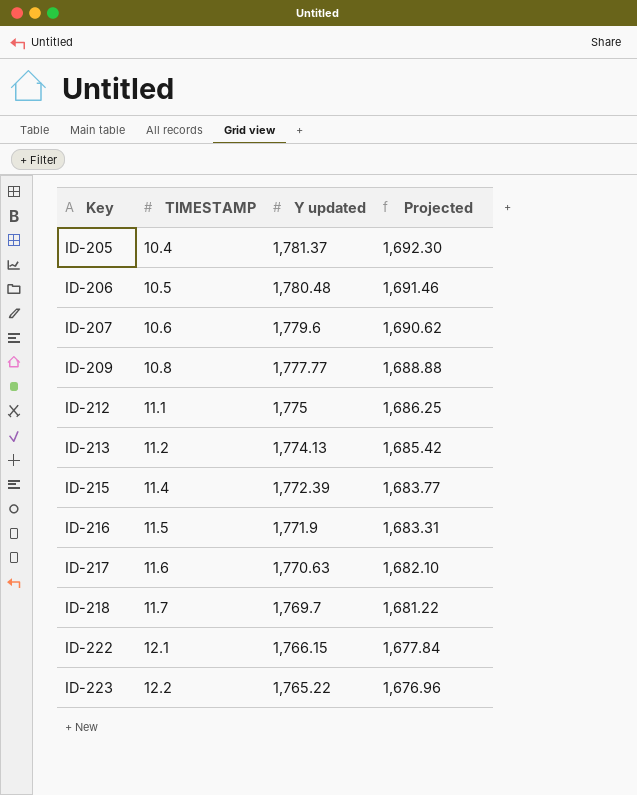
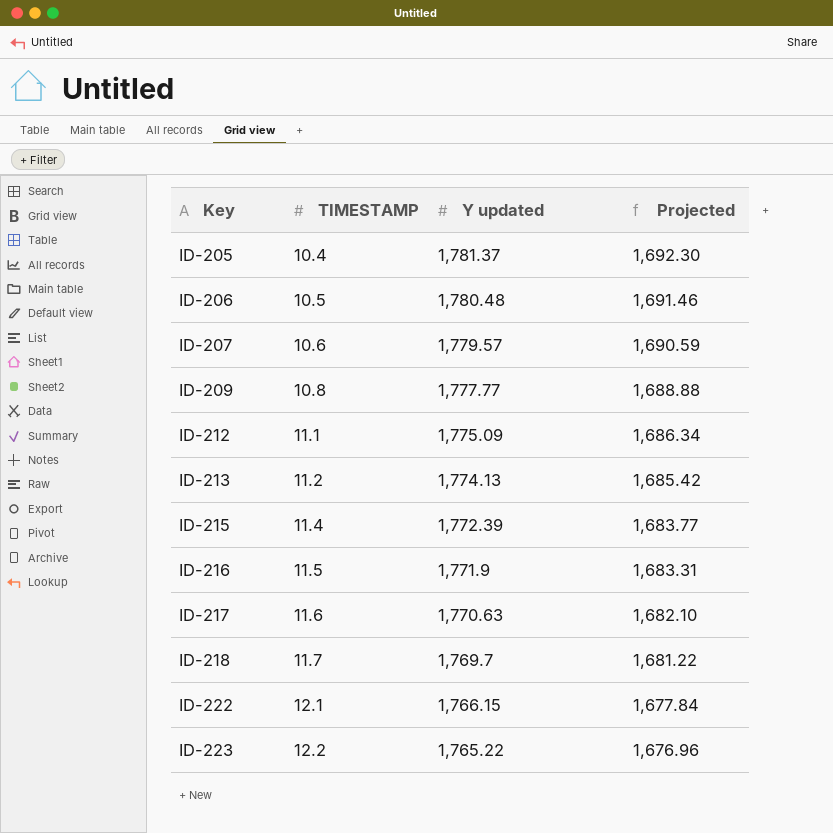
ID-207 | Y updated: 1,779.6 -> 1,779.57
ID-207 | Projected: 1,690.62 -> 1,690.59
ID-212 | Y updated: 1,775 -> 1,775.09
ID-212 | Projected: 1,686.25 -> 1,686.34

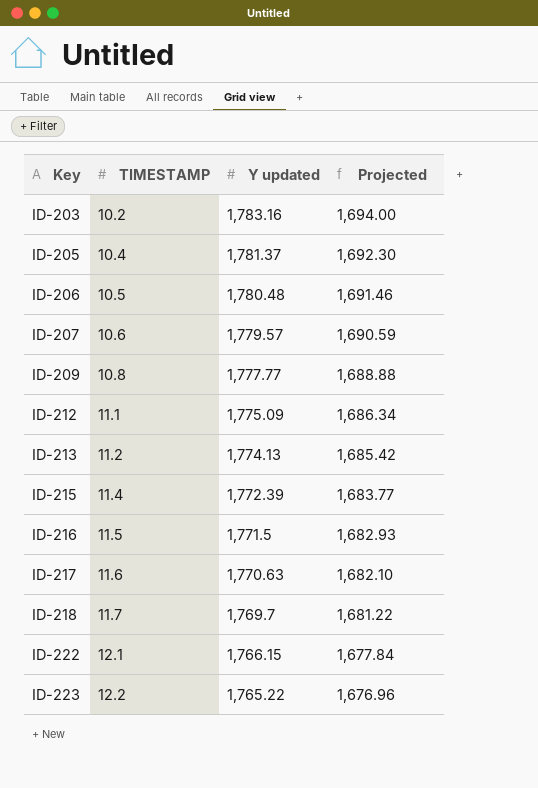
row ID-203: none -> 10.2 | 1,783.16 | 1,694.00
ID-216 | Y updated: 1,771.9 -> 1,771.5
ID-216 | Projected: 1,683.31 -> 1,682.93

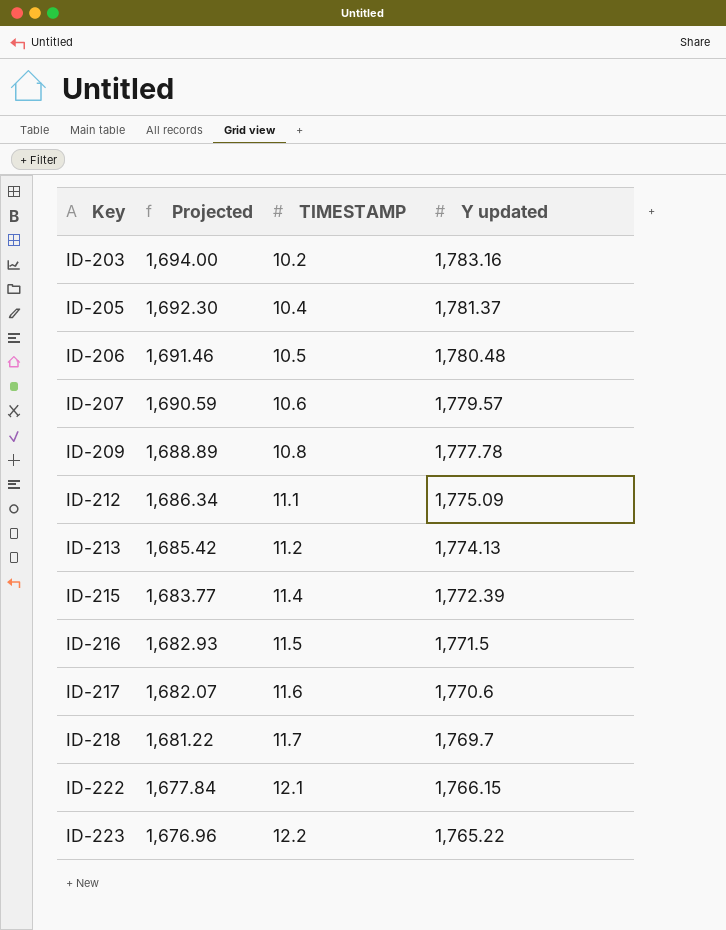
column Projected | position: 4 -> 2
ID-209 | Projected: 1,688.88 -> 1,688.89
ID-209 | Y updated: 1,777.77 -> 1,777.78
ID-217 | Projected: 1,682.10 -> 1,682.07
ID-217 | Y updated: 1,770.63 -> 1,770.6

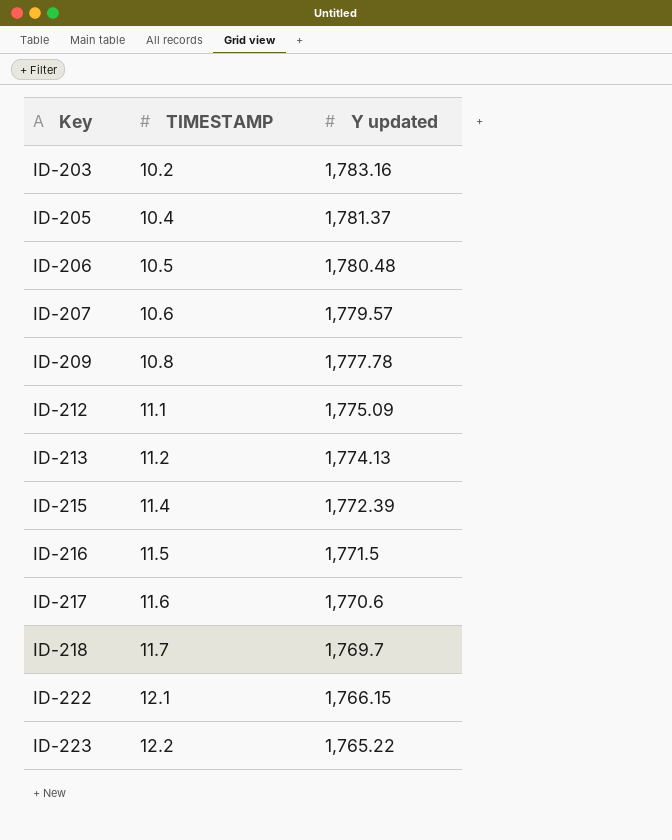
column Projected | formula: [Y updated] * 0.95 -> none

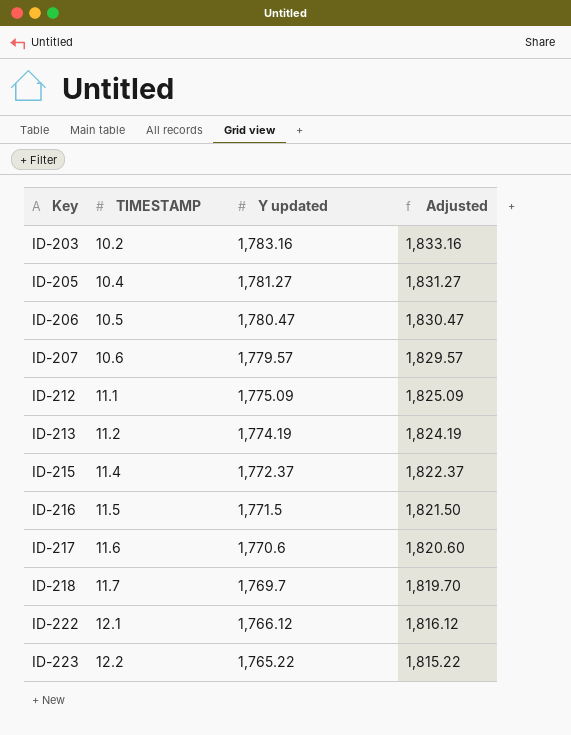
column Adjusted | formula: none -> [Y updated] + 50
row ID-209: 10.8 | 1,777.78 -> none
ID-205 | Y updated: 1,781.37 -> 1,781.27
ID-206 | Y updated: 1,780.48 -> 1,780.47
ID-213 | Y updated: 1,774.13 -> 1,774.19
ID-215 | Y updated: 1,772.39 -> 1,772.37
ID-222 | Y updated: 1,766.15 -> 1,766.12

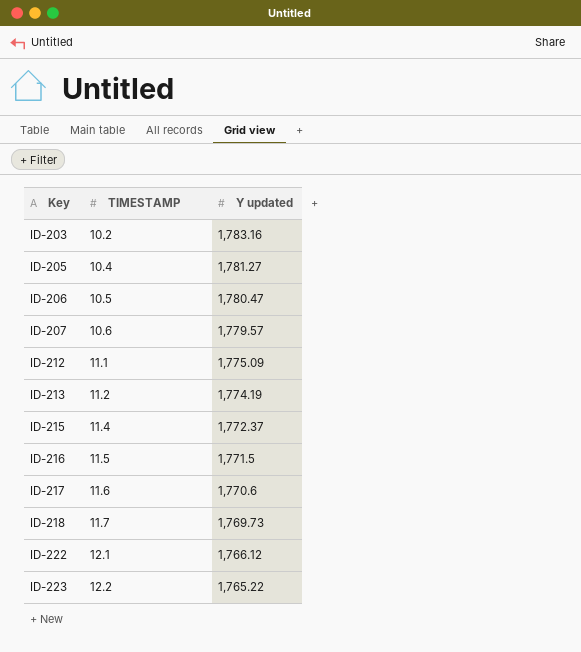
column Adjusted | formula: [Y updated] + 50 -> none
ID-218 | Y updated: 1,769.7 -> 1,769.73

